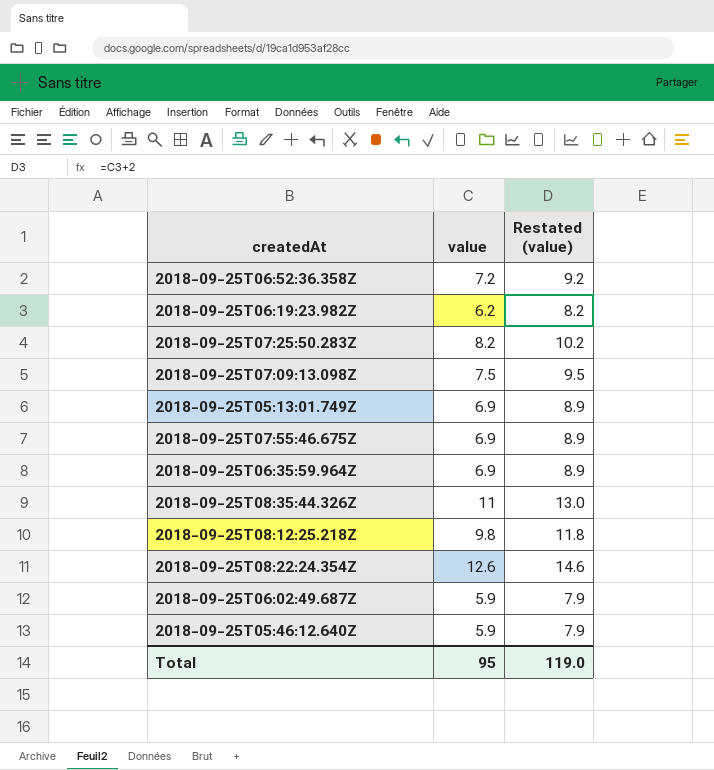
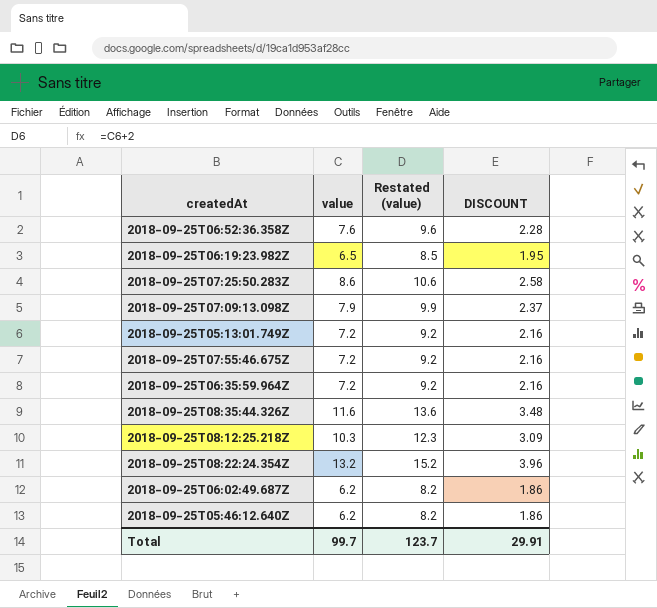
column DISCOUNT | formula: none -> [value] * 0.3
2018-09-25T06:52:36.358Z | value: 7.2 -> 7.6
2018-09-25T06:52:36.358Z | Restated (value): 9.2 -> 9.6
2018-09-25T06:19:23.982Z | value: 6.2 -> 6.5
2018-09-25T06:19:23.982Z | Restated (value): 8.2 -> 8.5
2018-09-25T07:25:50.283Z | value: 8.2 -> 8.6
2018-09-25T07:25:50.283Z | Restated (value): 10.2 -> 10.6
2018-09-25T07:09:13.098Z | value: 7.5 -> 7.9
2018-09-25T07:09:13.098Z | Restated (value): 9.5 -> 9.9
2018-09-25T05:13:01.749Z | value: 6.9 -> 7.2
2018-09-25T05:13:01.749Z | Restated (value): 8.9 -> 9.2
2018-09-25T07:55:46.675Z | value: 6.9 -> 7.2
2018-09-25T07:55:46.675Z | Restated (value): 8.9 -> 9.2
2018-09-25T06:35:59.964Z | value: 6.9 -> 7.2
2018-09-25T06:35:59.964Z | Restated (value): 8.9 -> 9.2
2018-09-25T08:35:44.326Z | value: 11 -> 11.6
2018-09-25T08:35:44.326Z | Restated (value): 13.0 -> 13.6
2018-09-25T08:12:25.218Z | value: 9.8 -> 10.3
2018-09-25T08:12:25.218Z | Restated (value): 11.8 -> 12.3
2018-09-25T08:22:24.354Z | value: 12.6 -> 13.2
2018-09-25T08:22:24.354Z | Restated (value): 14.6 -> 15.2
2018-09-25T06:02:49.687Z | value: 5.9 -> 6.2
2018-09-25T06:02:49.687Z | Restated (value): 7.9 -> 8.2
2018-09-25T05:46:12.640Z | value: 5.9 -> 6.2
2018-09-25T05:46:12.640Z | Restated (value): 7.9 -> 8.2
Total | value: 95 -> 99.7
Total | Restated (value): 119.0 -> 123.7

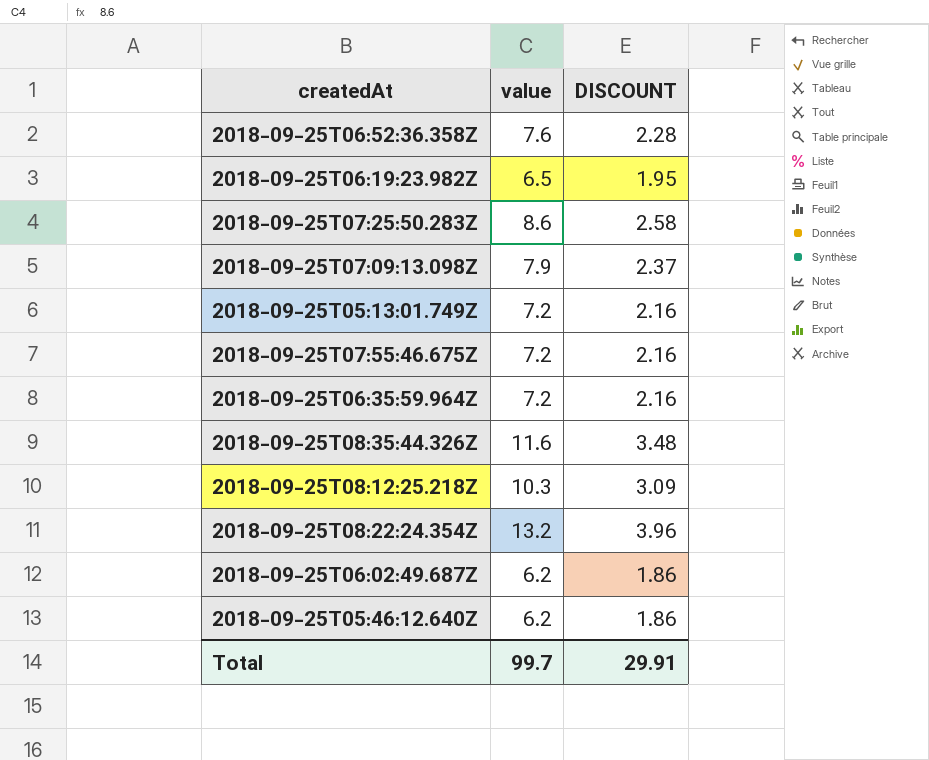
column Restated (value) | formula: [value] + 2 -> none

